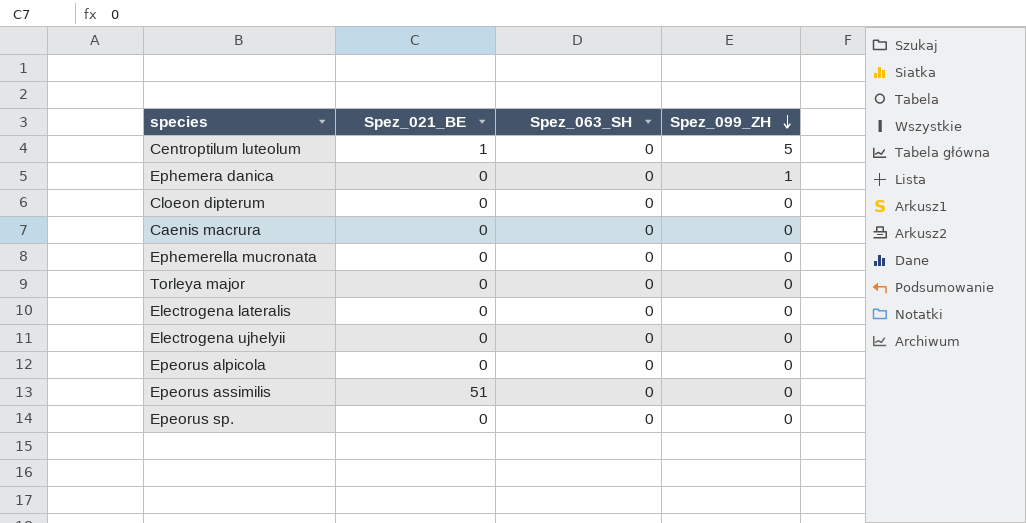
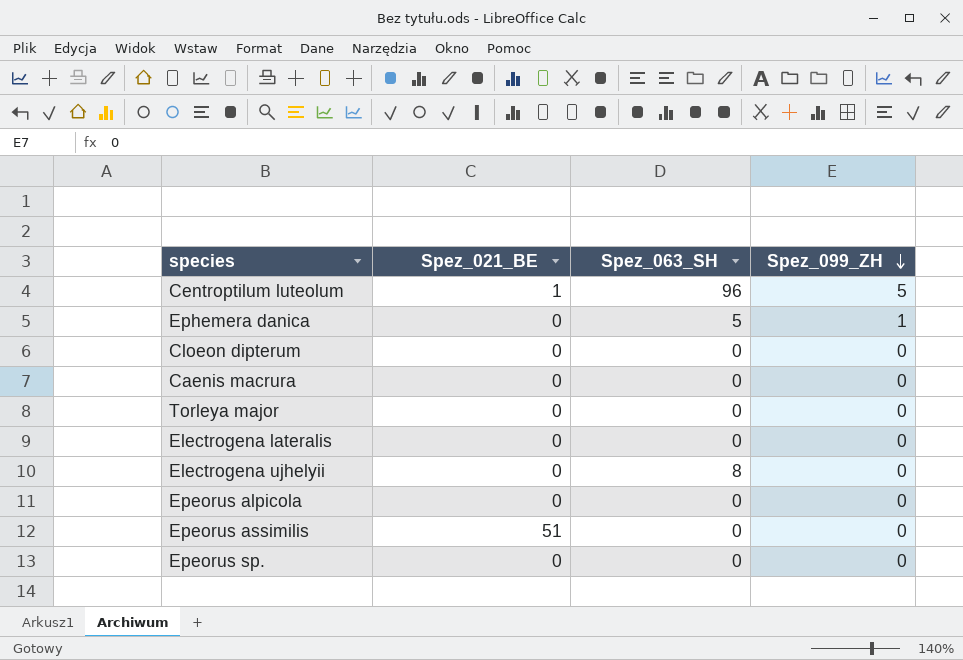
row Ephemerella mucronata: 0 | 0 | 0 -> none
Centroptilum luteolum | Spez_063_SH: 0 -> 96
Ephemera danica | Spez_063_SH: 0 -> 5
Electrogena ujhelyii | Spez_063_SH: 0 -> 8

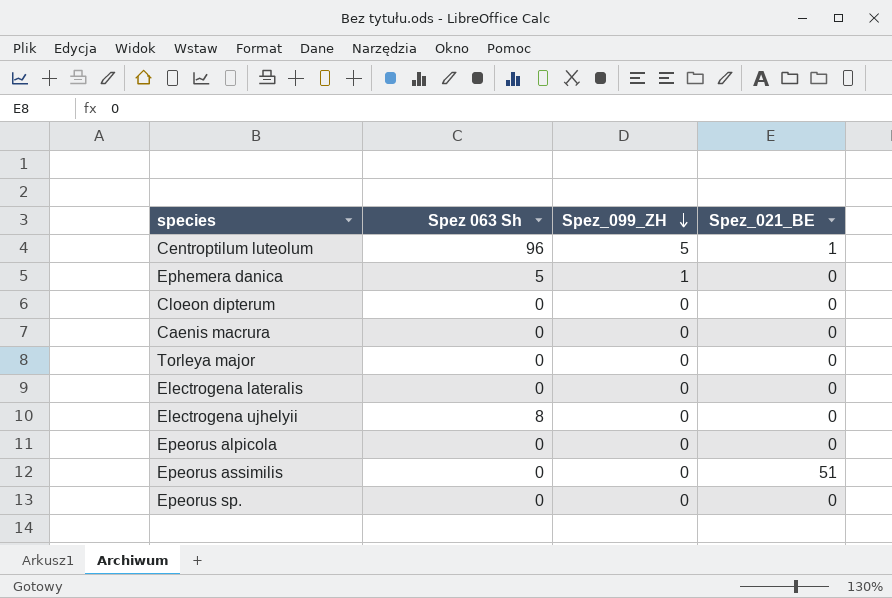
column name: Spez_063_SH -> Spez 063 Sh
column Spez_021_BE | position: 2 -> 4

